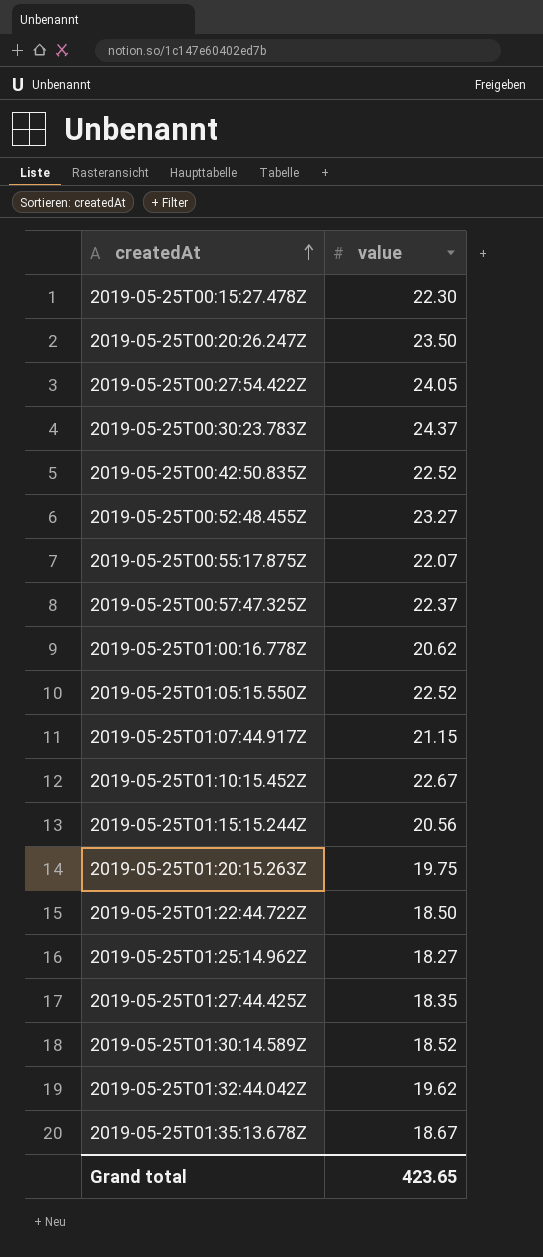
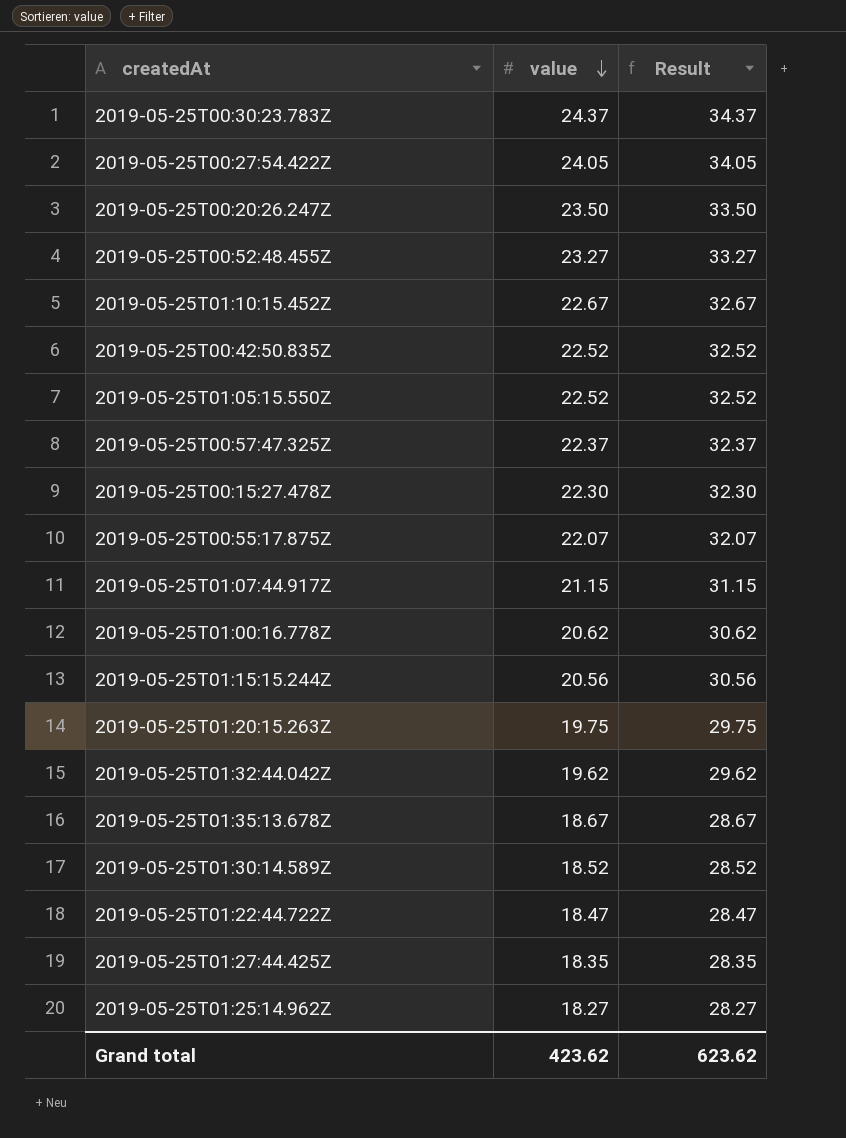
row order: createdAt ascending -> value descending
column Result | formula: none -> [value] + 10
2019-05-25T01:22:44.722Z | value: 18.50 -> 18.47
Grand total | value: 423.65 -> 423.62

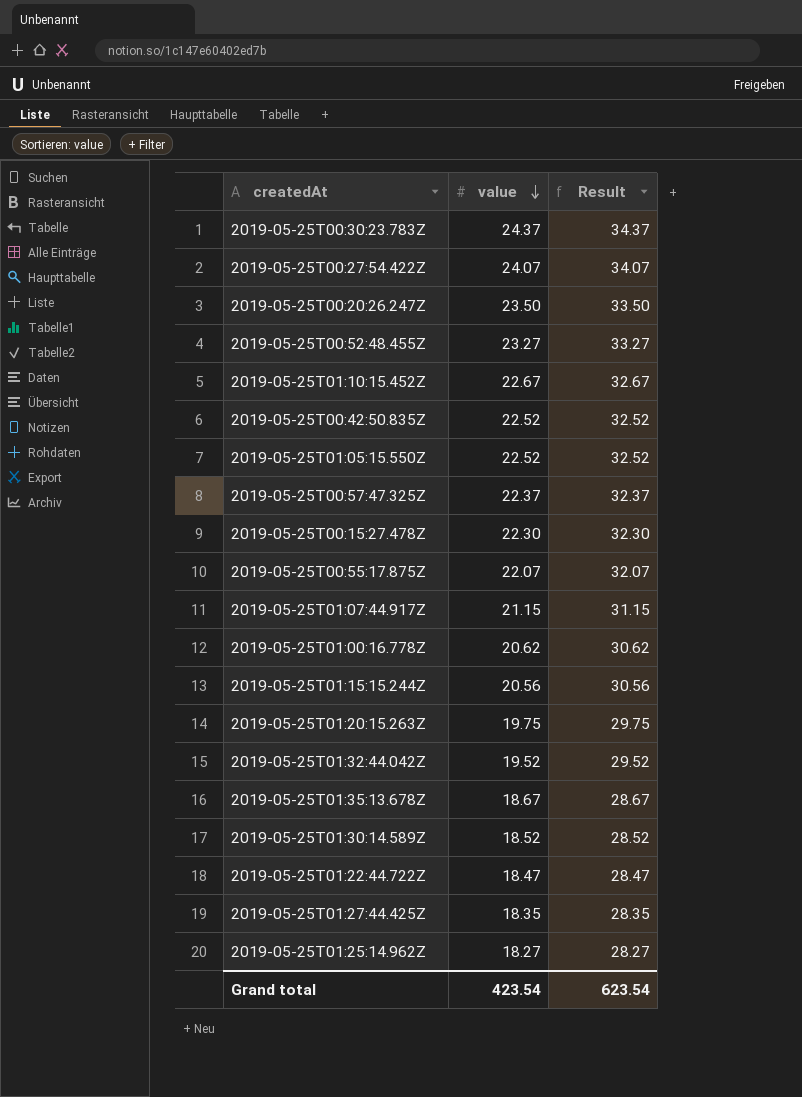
2019-05-25T00:27:54.422Z | value: 24.05 -> 24.07
2019-05-25T00:27:54.422Z | Result: 34.05 -> 34.07
2019-05-25T01:32:44.042Z | value: 19.62 -> 19.52
2019-05-25T01:32:44.042Z | Result: 29.62 -> 29.52
Grand total | value: 423.62 -> 423.54
Grand total | Result: 623.62 -> 623.54

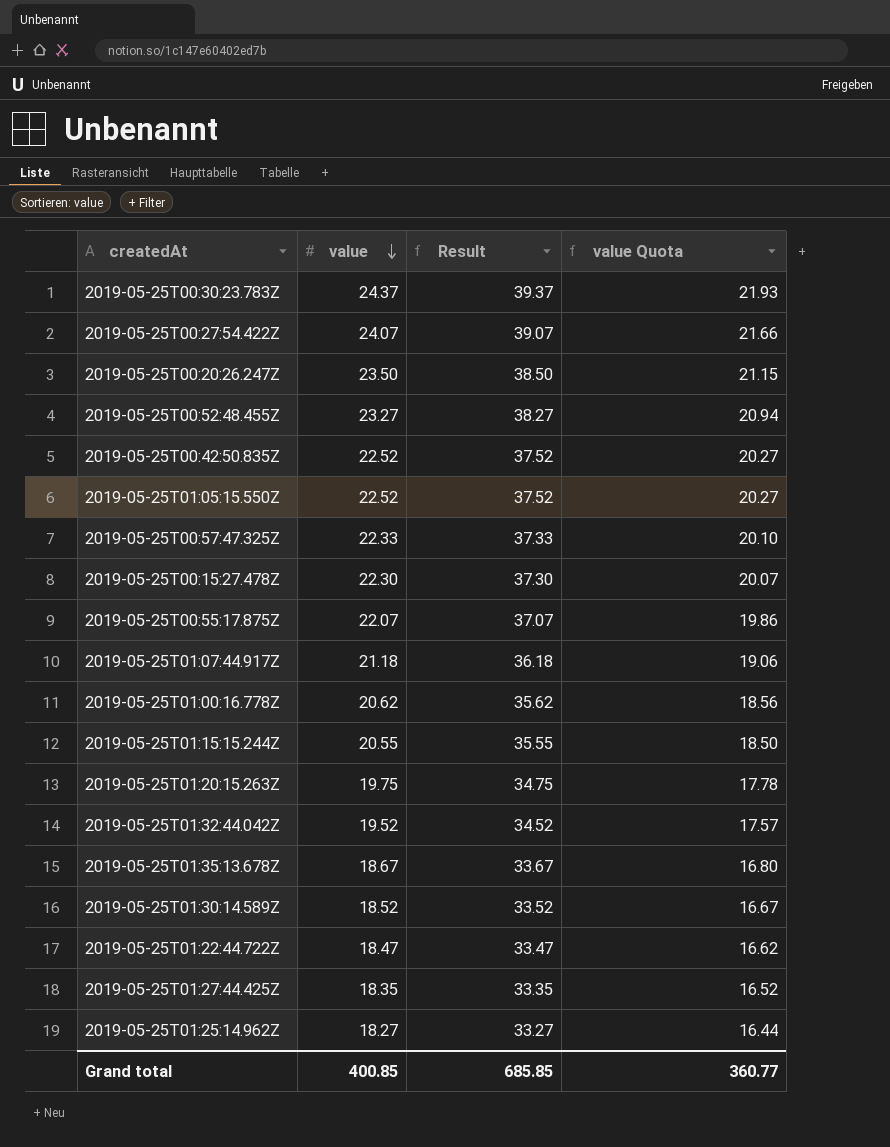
column Result | formula: [value] + 10 -> [value] + 15
column value Quota | formula: none -> [value] * 0.9
row 2019-05-25T01:10:15.452Z: 22.67 | 32.67 -> none
2019-05-25T00:57:47.325Z | value: 22.37 -> 22.33
2019-05-25T01:07:44.917Z | value: 21.15 -> 21.18
2019-05-25T01:15:15.244Z | value: 20.56 -> 20.55
Grand total | value: 423.54 -> 400.85
Grand total | Result: 623.54 -> 685.85

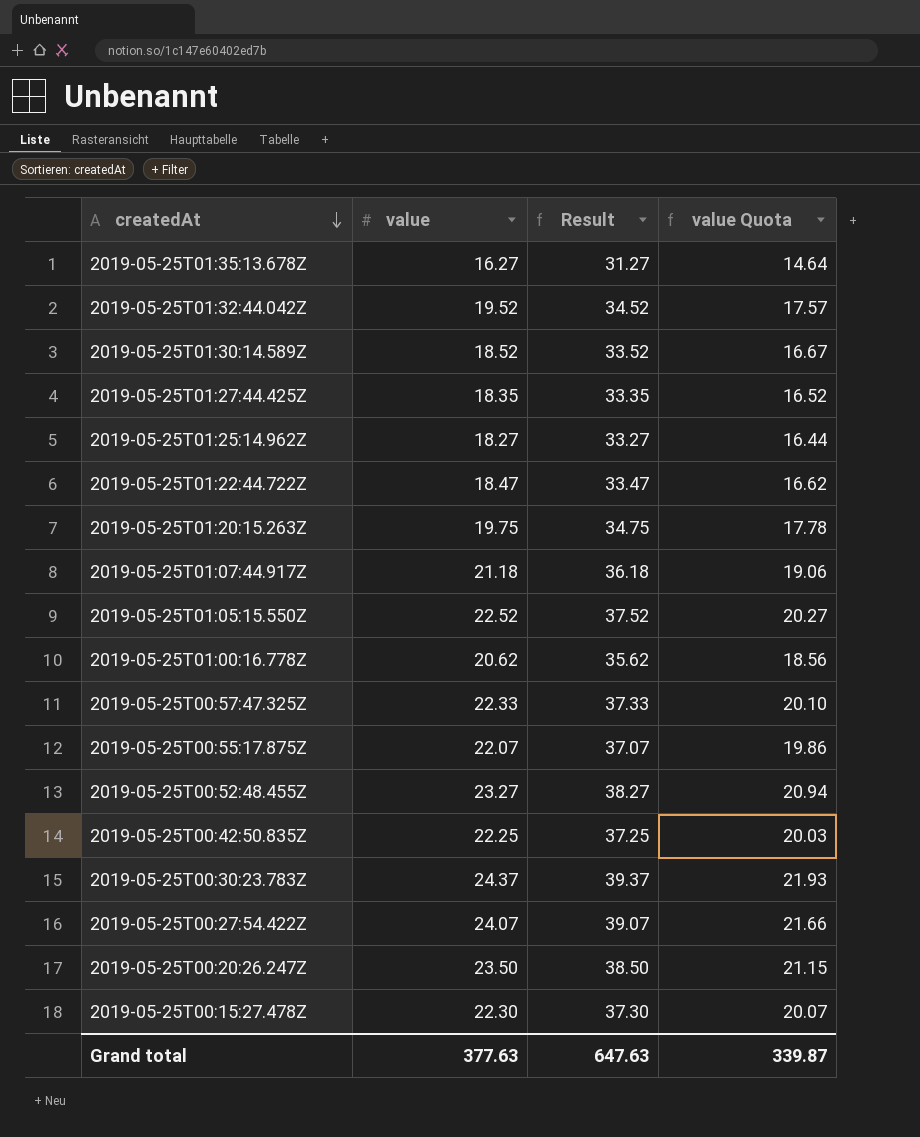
row order: value descending -> createdAt descending
row 2019-05-25T01:15:15.244Z: 20.55 | 35.55 | 18.50 -> none
2019-05-25T01:35:13.678Z | value: 18.67 -> 16.27
2019-05-25T01:35:13.678Z | Result: 33.67 -> 31.27
2019-05-25T01:35:13.678Z | value Quota: 16.80 -> 14.64
2019-05-25T00:42:50.835Z | value: 22.52 -> 22.25
2019-05-25T00:42:50.835Z | Result: 37.52 -> 37.25
2019-05-25T00:42:50.835Z | value Quota: 20.27 -> 20.03
Grand total | value: 400.85 -> 377.63
Grand total | Result: 685.85 -> 647.63
Grand total | value Quota: 360.77 -> 339.87

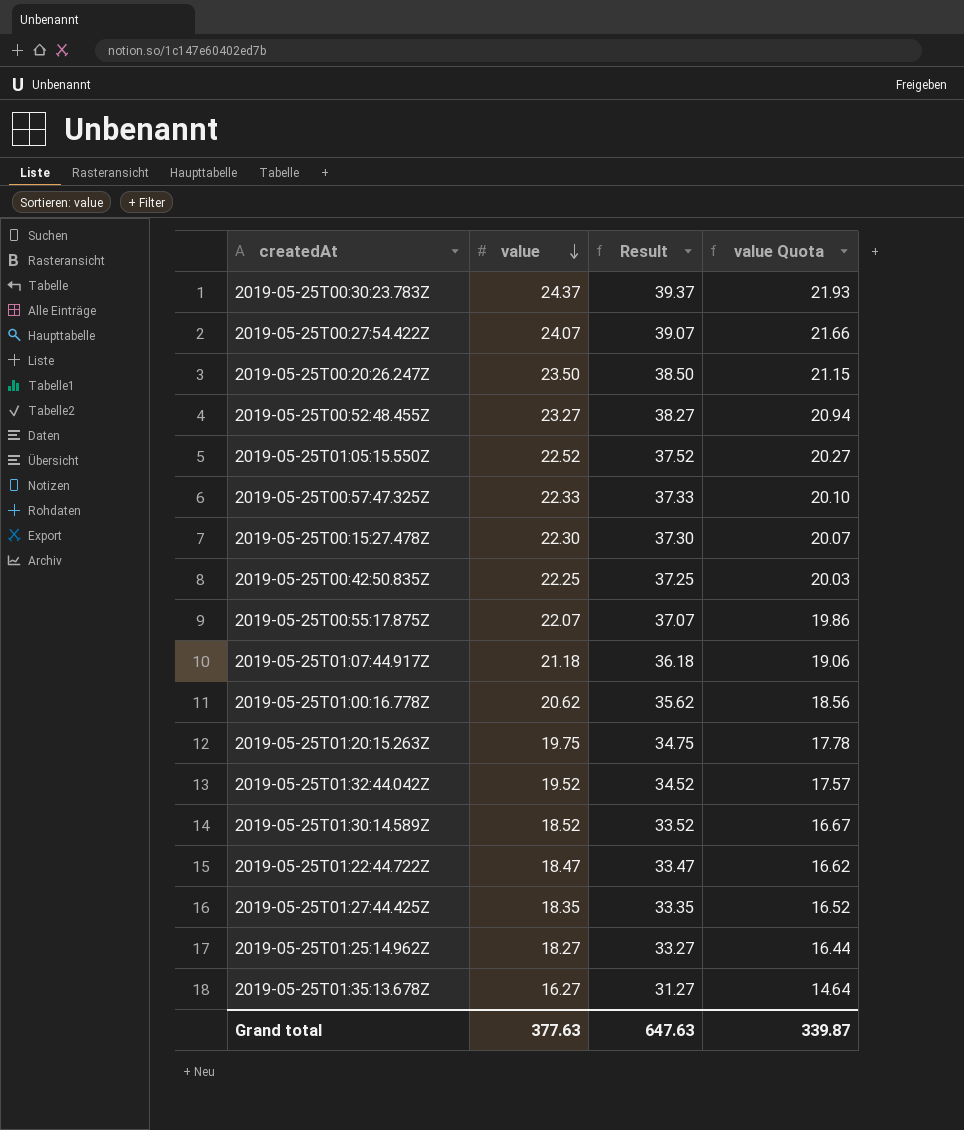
row order: createdAt descending -> value descending

